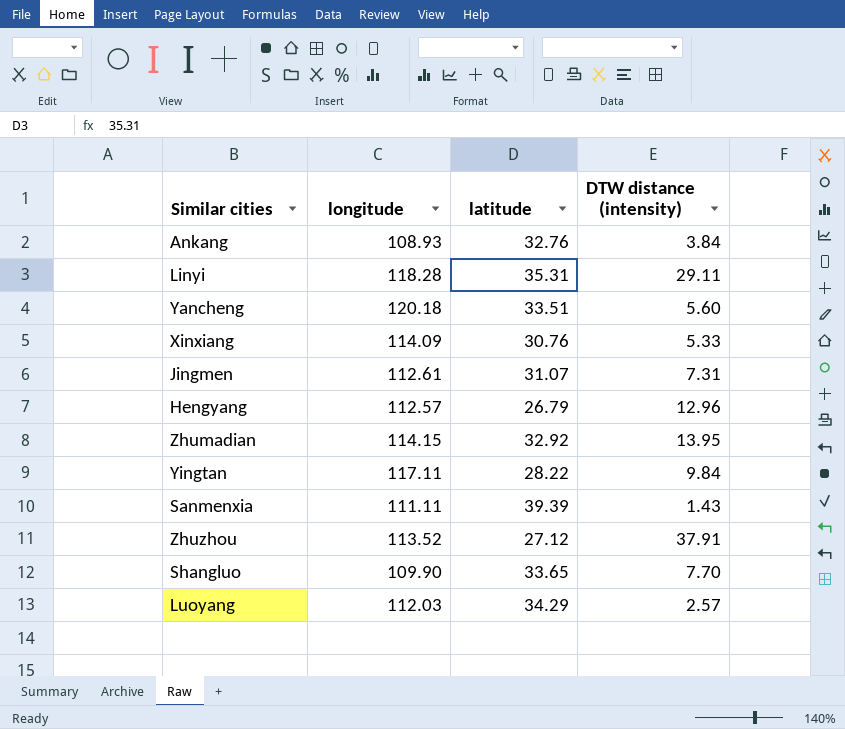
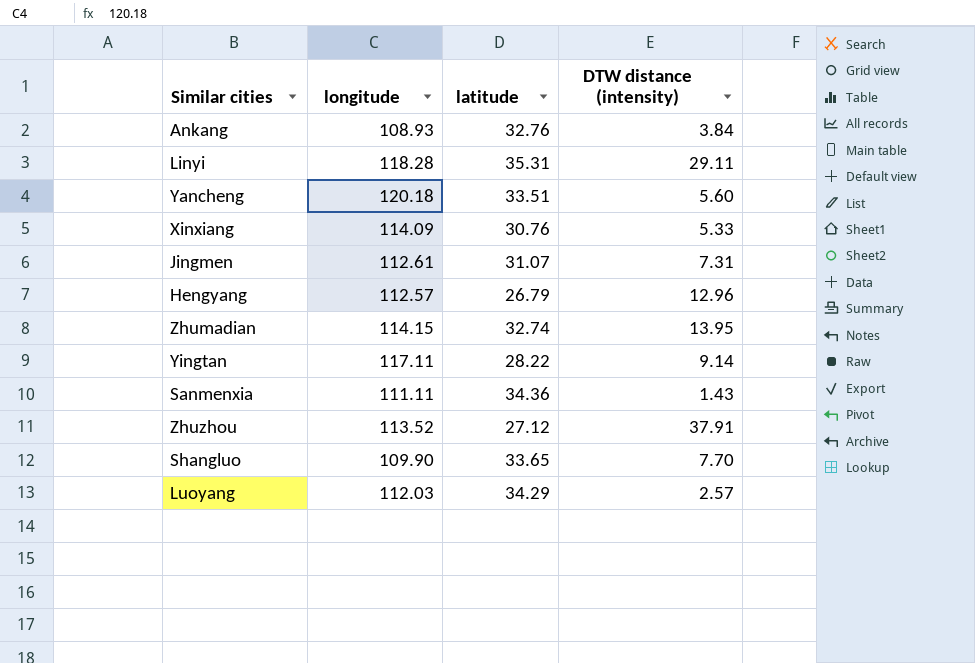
Zhumadian | latitude: 32.92 -> 32.74
Yingtan | DTW distance (intensity): 9.84 -> 9.14
Sanmenxia | latitude: 39.39 -> 34.36

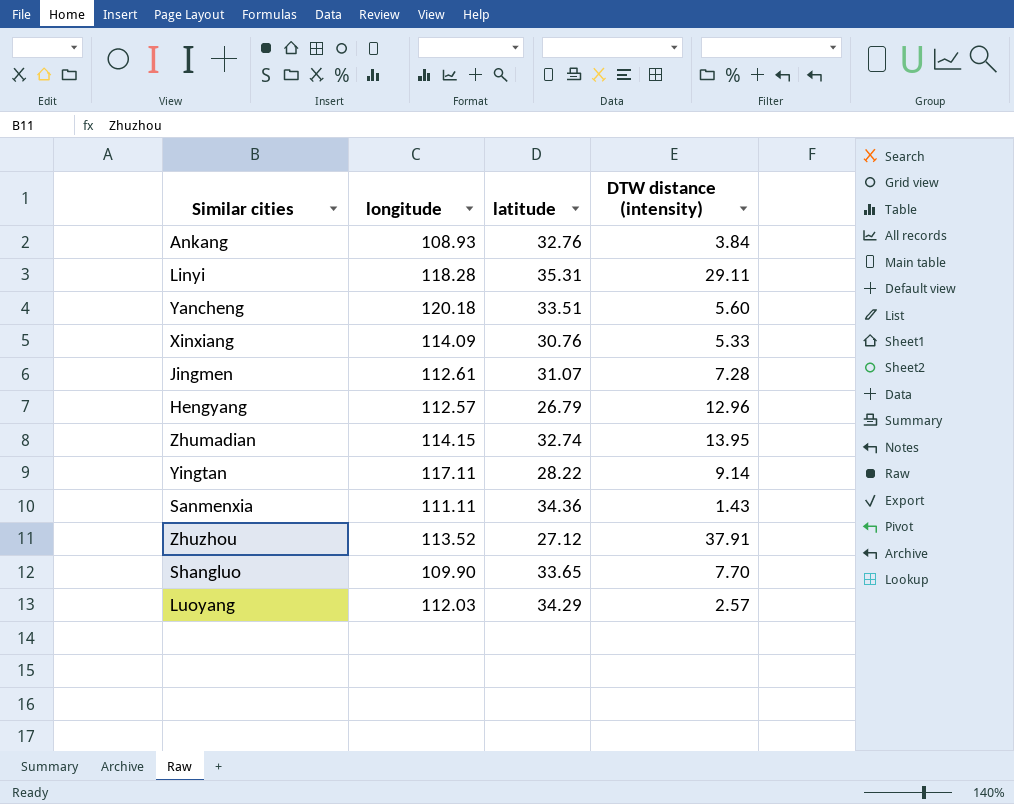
Jingmen | DTW distance (intensity): 7.31 -> 7.28

